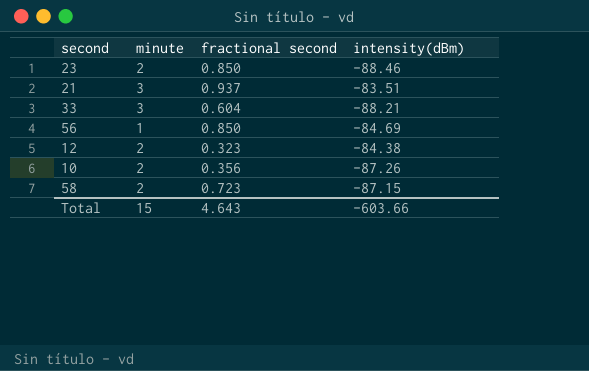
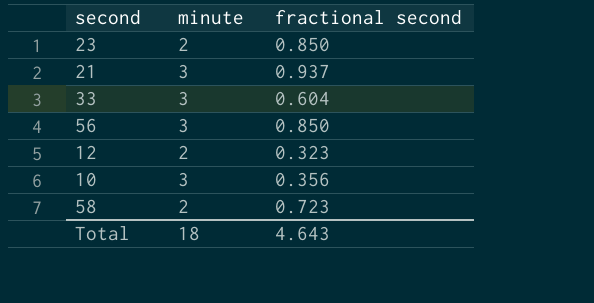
column intensity(dBm) | position: 4 -> none
56 | minute: 1 -> 3
10 | minute: 2 -> 3
Total | minute: 15 -> 18

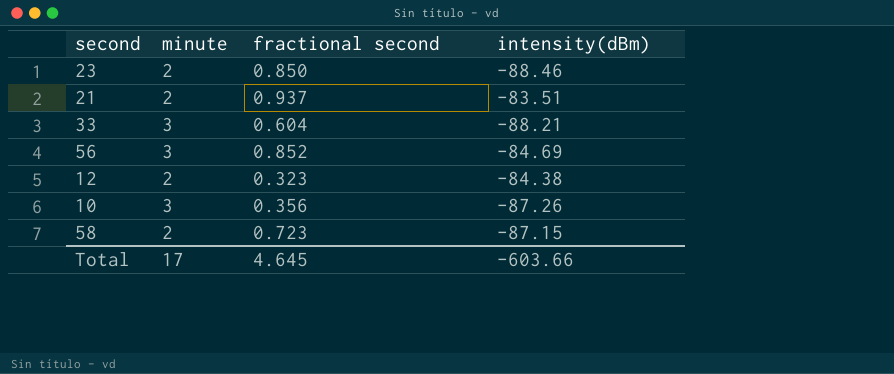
column intensity(dBm) | position: none -> 4
21 | minute: 3 -> 2
56 | fractional second: 0.850 -> 0.852
Total | minute: 18 -> 17
Total | fractional second: 4.643 -> 4.645

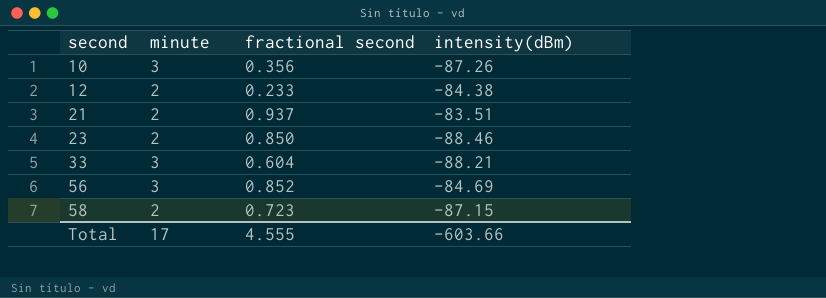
row order: none -> second ascending
12 | fractional second: 0.323 -> 0.233
Total | fractional second: 4.645 -> 4.555

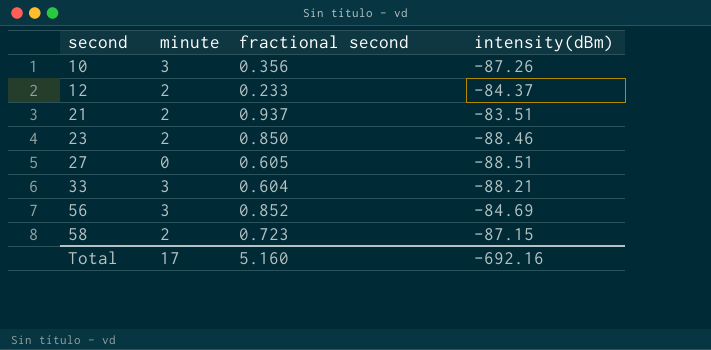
12 | intensity(dBm): -84.38 -> -84.37
row 27: none -> 0 | 0.605 | -88.51
Total | fractional second: 4.555 -> 5.160
Total | intensity(dBm): -603.66 -> -692.16

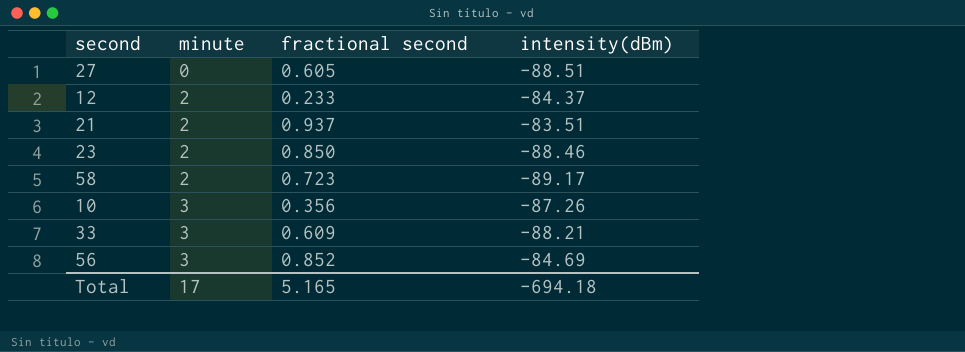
row order: second ascending -> minute ascending
58 | intensity(dBm): -87.15 -> -89.17
33 | fractional second: 0.604 -> 0.609
Total | fractional second: 5.160 -> 5.165
Total | intensity(dBm): -692.16 -> -694.18

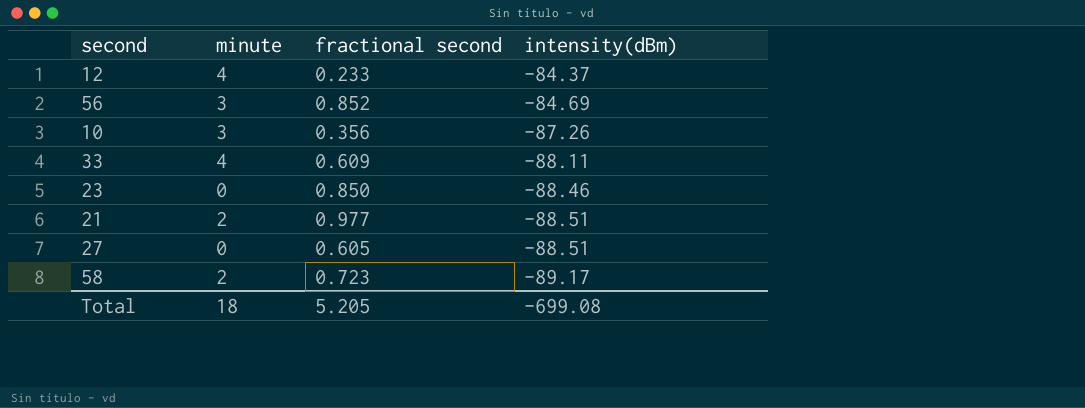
row order: minute ascending -> intensity(dBm) descending
12 | minute: 2 -> 4
33 | minute: 3 -> 4
33 | intensity(dBm): -88.21 -> -88.11
23 | minute: 2 -> 0
21 | fractional second: 0.937 -> 0.977
21 | intensity(dBm): -83.51 -> -88.51
Total | minute: 17 -> 18
Total | fractional second: 5.165 -> 5.205
Total | intensity(dBm): -694.18 -> -699.08

